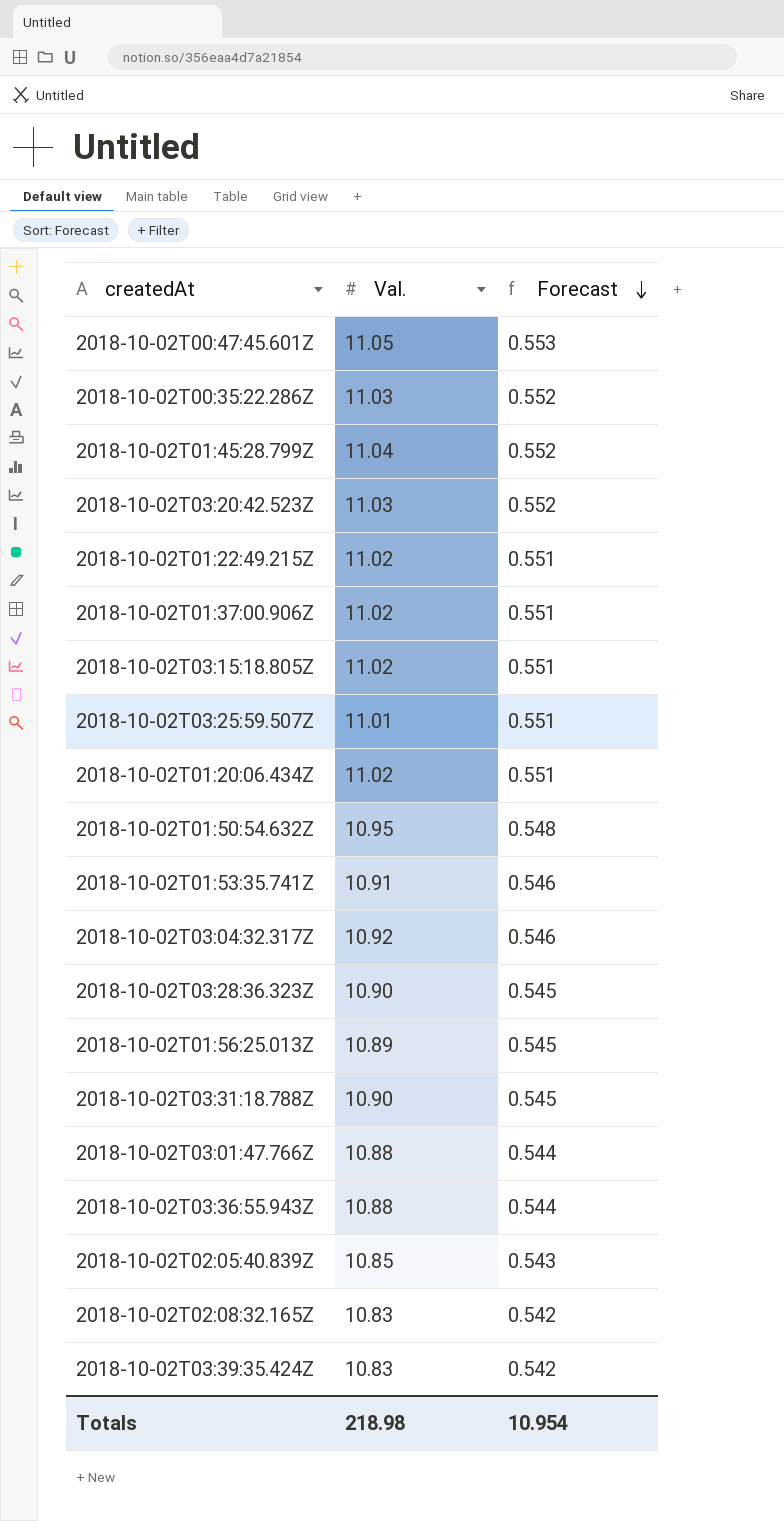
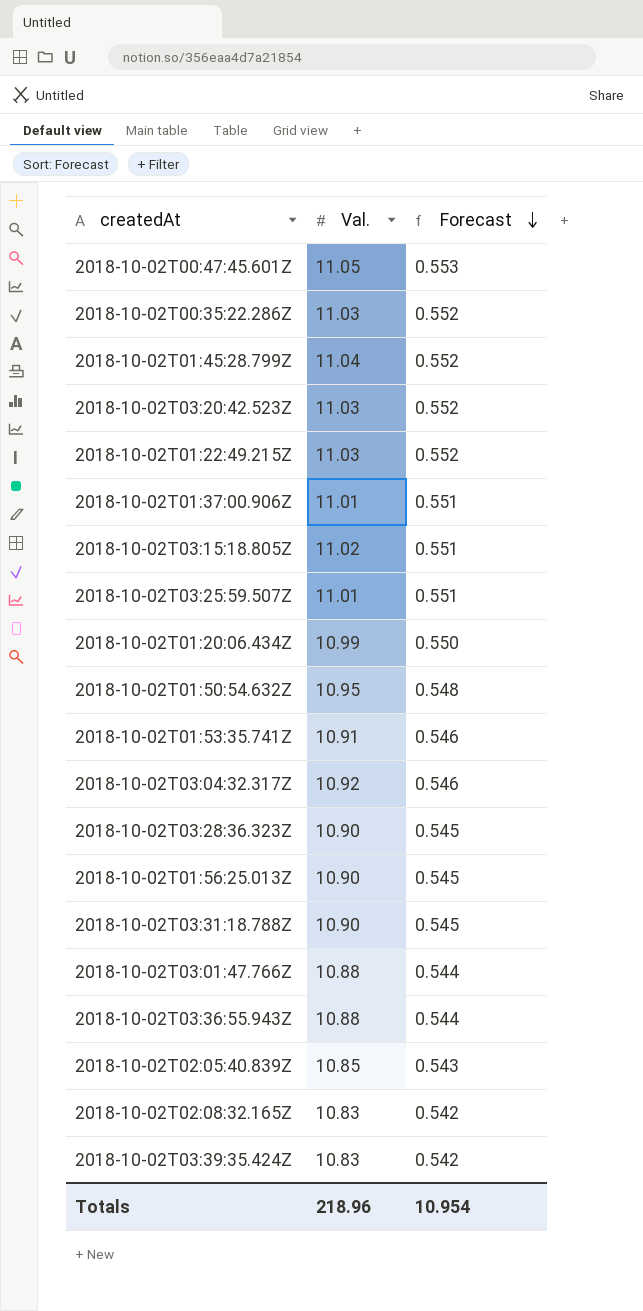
2018-10-02T01:22:49.215Z | Val.: 11.02 -> 11.03
2018-10-02T01:22:49.215Z | Forecast: 0.551 -> 0.552
2018-10-02T01:37:00.906Z | Val.: 11.02 -> 11.01
2018-10-02T01:20:06.434Z | Val.: 11.02 -> 10.99
2018-10-02T01:20:06.434Z | Forecast: 0.551 -> 0.550
2018-10-02T01:56:25.013Z | Val.: 10.89 -> 10.90
Totals | Val.: 218.98 -> 218.96

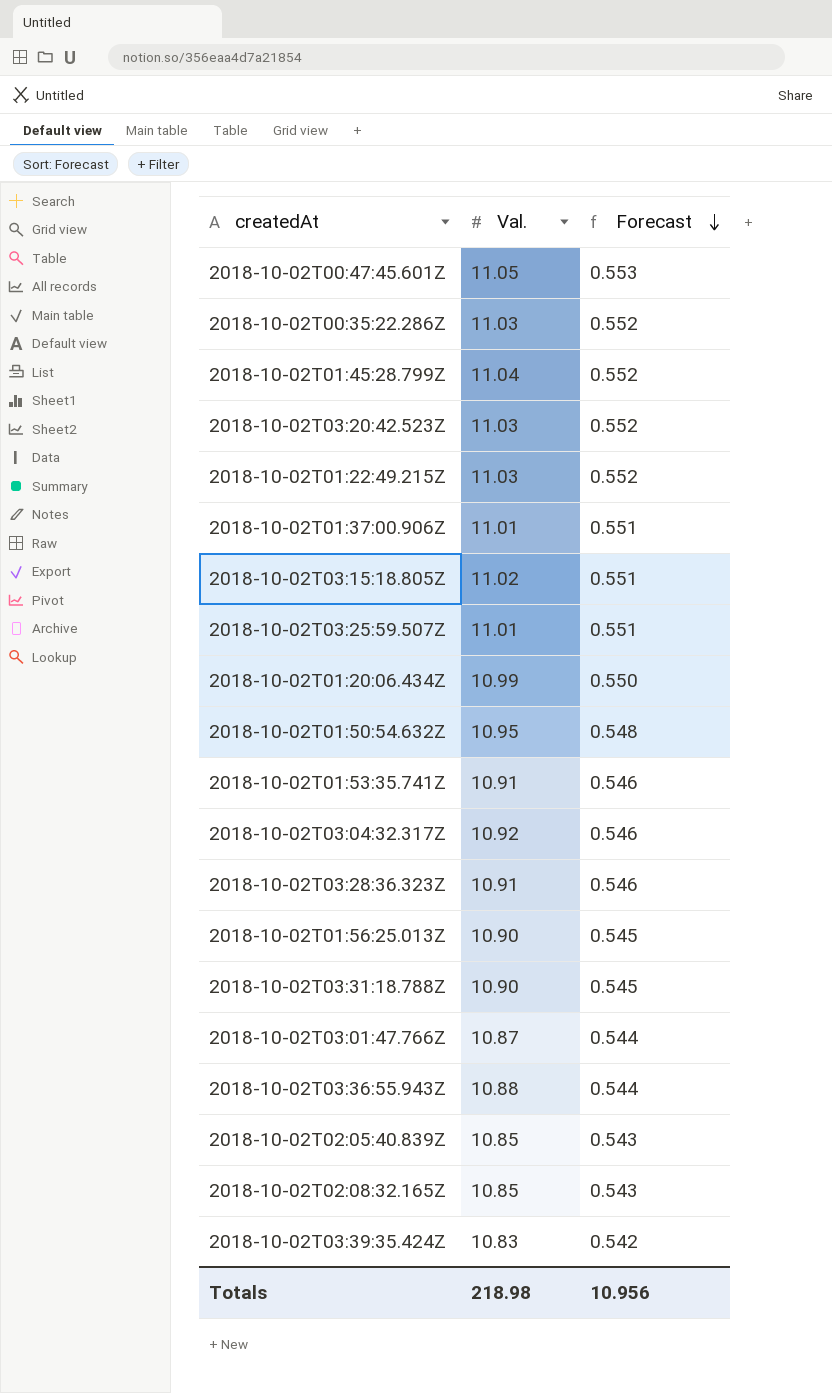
2018-10-02T03:28:36.323Z | Val.: 10.90 -> 10.91
2018-10-02T03:28:36.323Z | Forecast: 0.545 -> 0.546
2018-10-02T03:01:47.766Z | Val.: 10.88 -> 10.87
2018-10-02T02:08:32.165Z | Val.: 10.83 -> 10.85
2018-10-02T02:08:32.165Z | Forecast: 0.542 -> 0.543
Totals | Val.: 218.96 -> 218.98
Totals | Forecast: 10.954 -> 10.956

